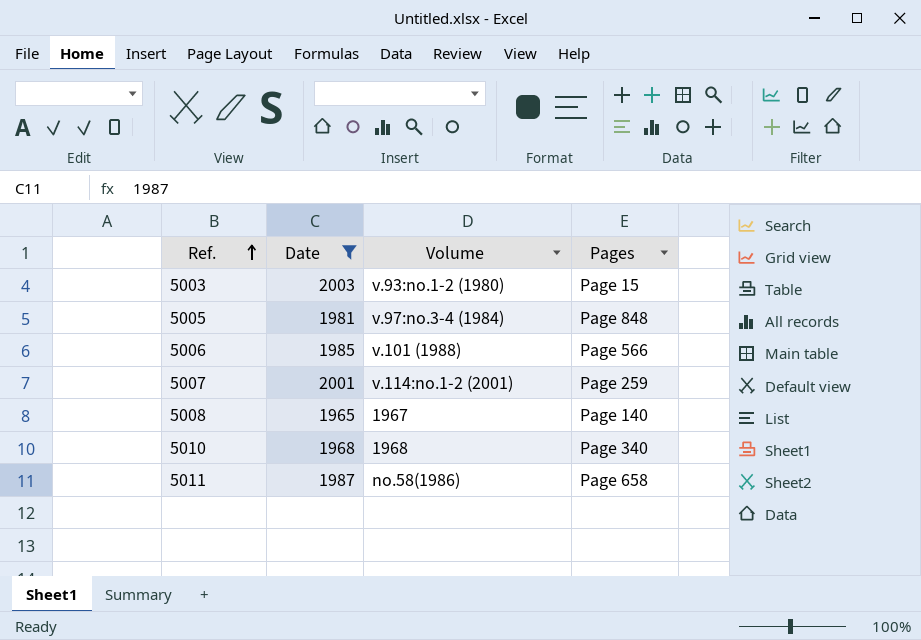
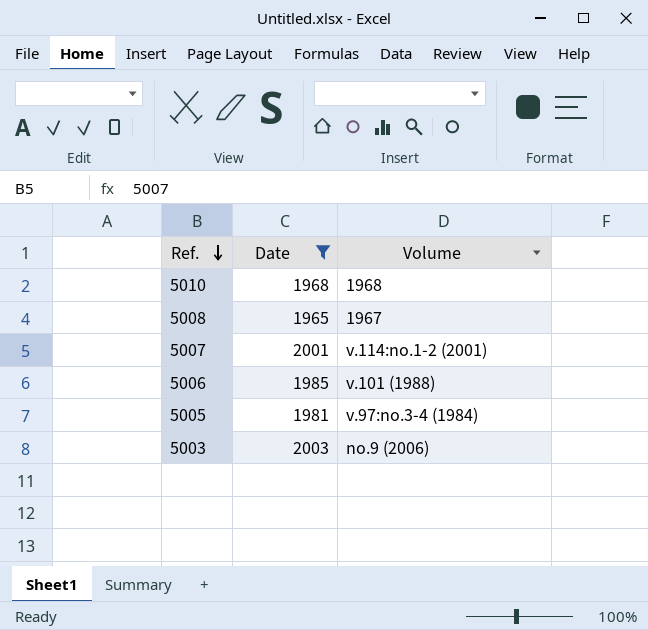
row order: Ref. ascending -> Ref. descending
column Pages | position: 4 -> none
row 5011: 1987 | no.58(1986) | Page 658 -> none
5003 | Volume: v.93:no.1-2 (1980) -> no.9 (2006)

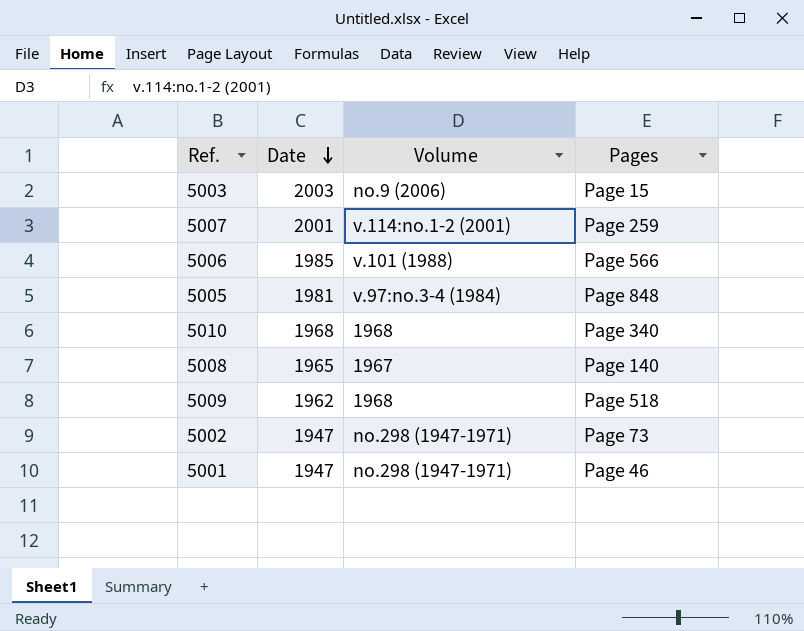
filter: Date >= 1965 -> none
row order: Ref. descending -> Date descending
column Pages | position: none -> 4

